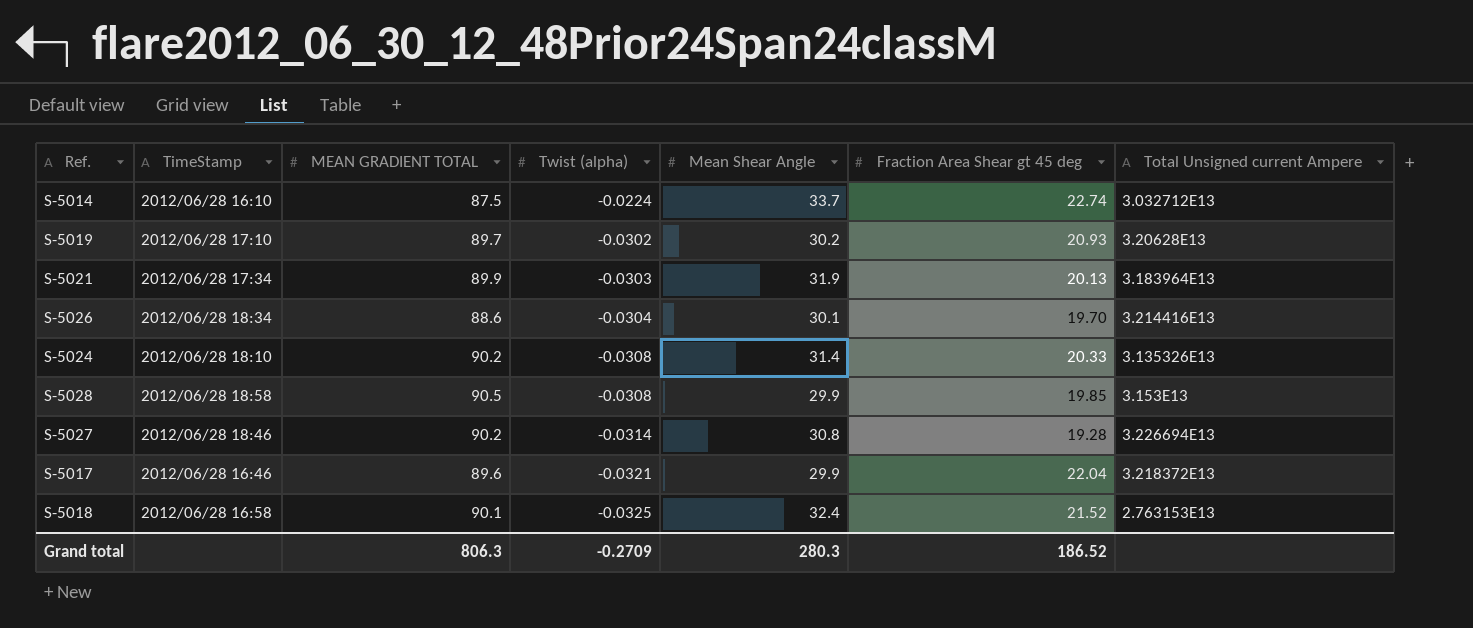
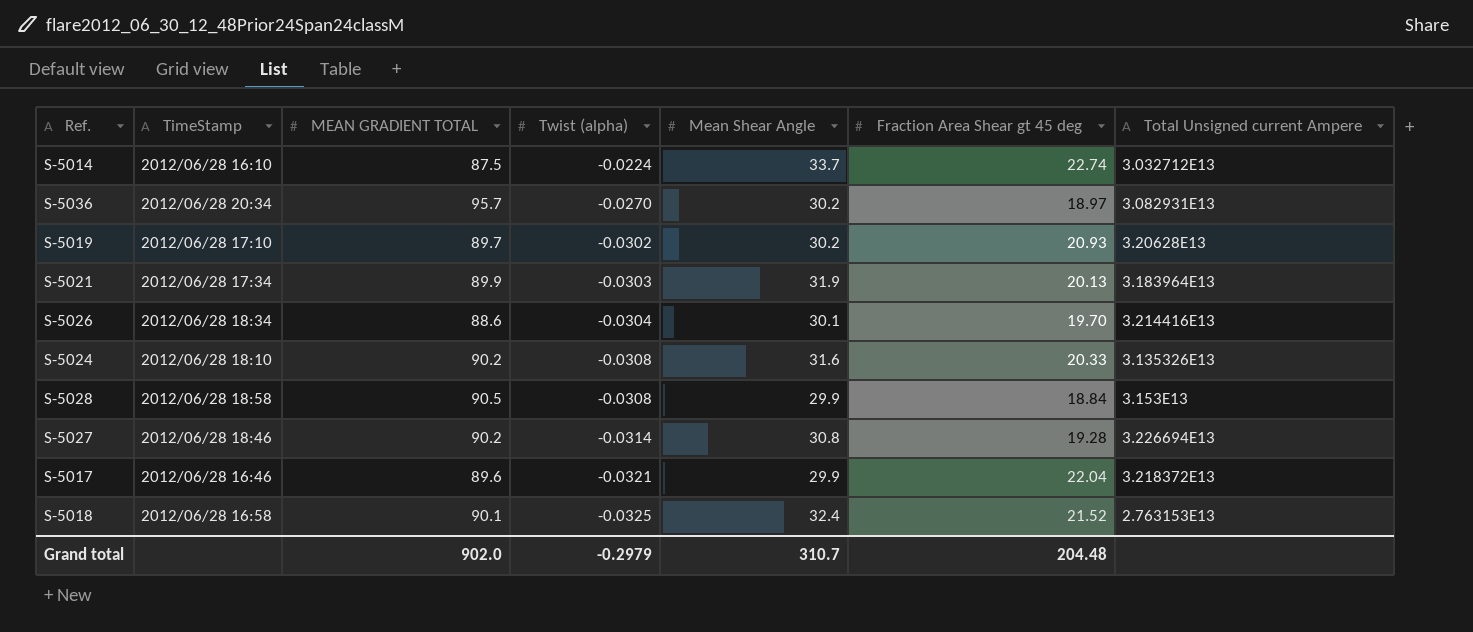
row S-5036: none -> 2012/06/28 20:34 | 95.7 | -0.0270 | 30.2 | 18.97 | 3.082931E13
S-5024 | Mean Shear Angle: 31.4 -> 31.6
S-5028 | Fraction Area Shear gt 45 deg: 19.85 -> 18.84
Grand total | MEAN GRADIENT TOTAL: 806.3 -> 902.0
Grand total | Twist (alpha): -0.2709 -> -0.2979
Grand total | Mean Shear Angle: 280.3 -> 310.7
Grand total | Fraction Area Shear gt 45 deg: 186.52 -> 204.48

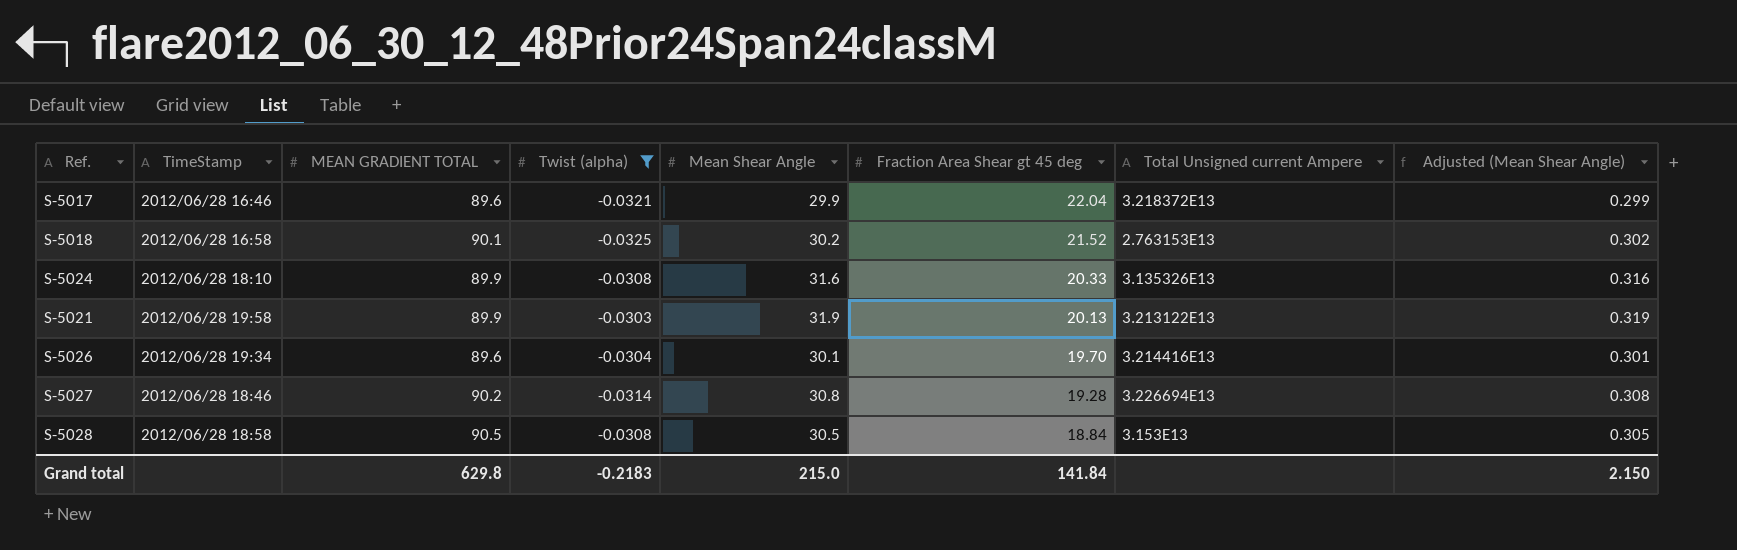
filter: none -> Twist (alpha) <= -0.0303
row order: Twist (alpha) descending -> Fraction Area Shear gt 45 deg descending
column Adjusted (Mean Shear Angle) | formula: none -> [Mean Shear Angle] * 0.01
S-5018 | Mean Shear Angle: 32.4 -> 30.2
S-5024 | MEAN GRADIENT TOTAL: 90.2 -> 89.9
S-5021 | TimeStamp: 2012/06/28 17:34 -> 2012/06/28 19:58
S-5021 | Total Unsigned current Ampere: 3.183964E13 -> 3.213122E13
S-5026 | TimeStamp: 2012/06/28 18:34 -> 2012/06/28 19:34
S-5026 | MEAN GRADIENT TOTAL: 88.6 -> 89.6
S-5028 | Mean Shear Angle: 29.9 -> 30.5
Grand total | MEAN GRADIENT TOTAL: 902.0 -> 629.8
Grand total | Twist (alpha): -0.2979 -> -0.2183
Grand total | Mean Shear Angle: 310.7 -> 215.0
Grand total | Fraction Area Shear gt 45 deg: 204.48 -> 141.84

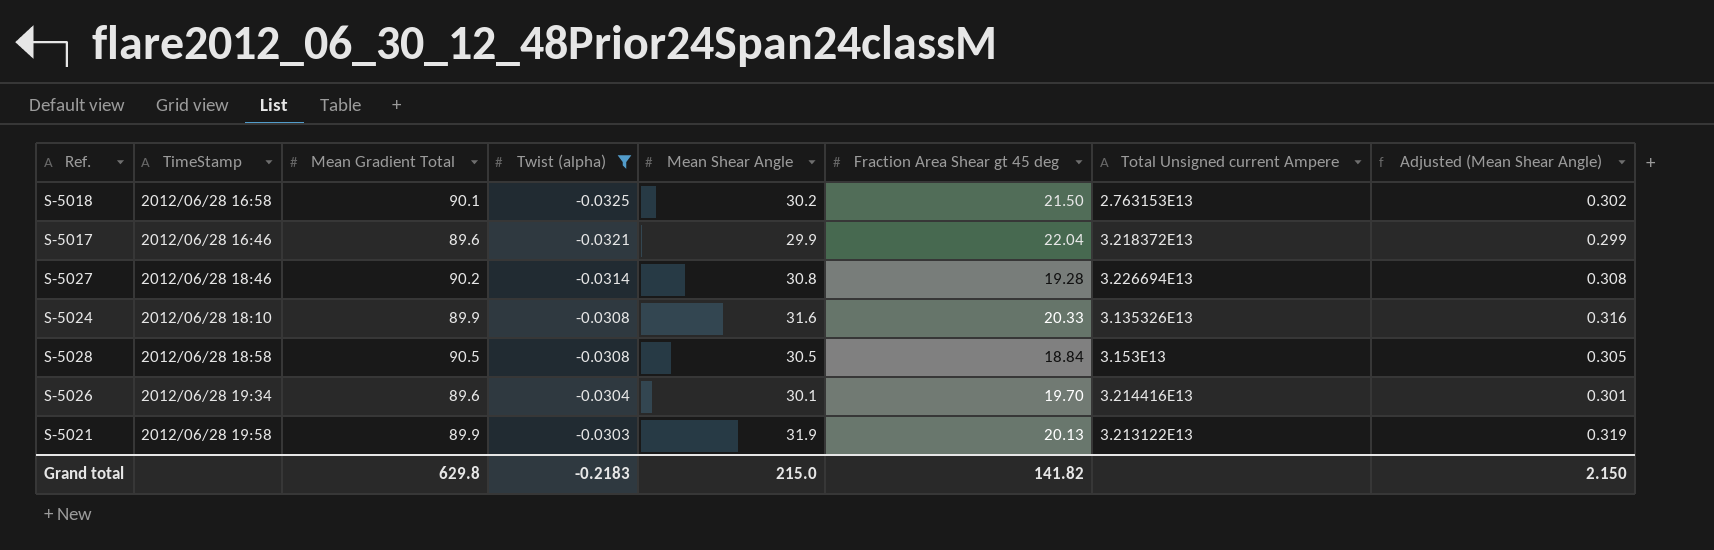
row order: Fraction Area Shear gt 45 deg descending -> Twist (alpha) ascending
column name: MEAN GRADIENT TOTAL -> Mean Gradient Total
S-5018 | Fraction Area Shear gt 45 deg: 21.52 -> 21.50
Grand total | Fraction Area Shear gt 45 deg: 141.84 -> 141.82

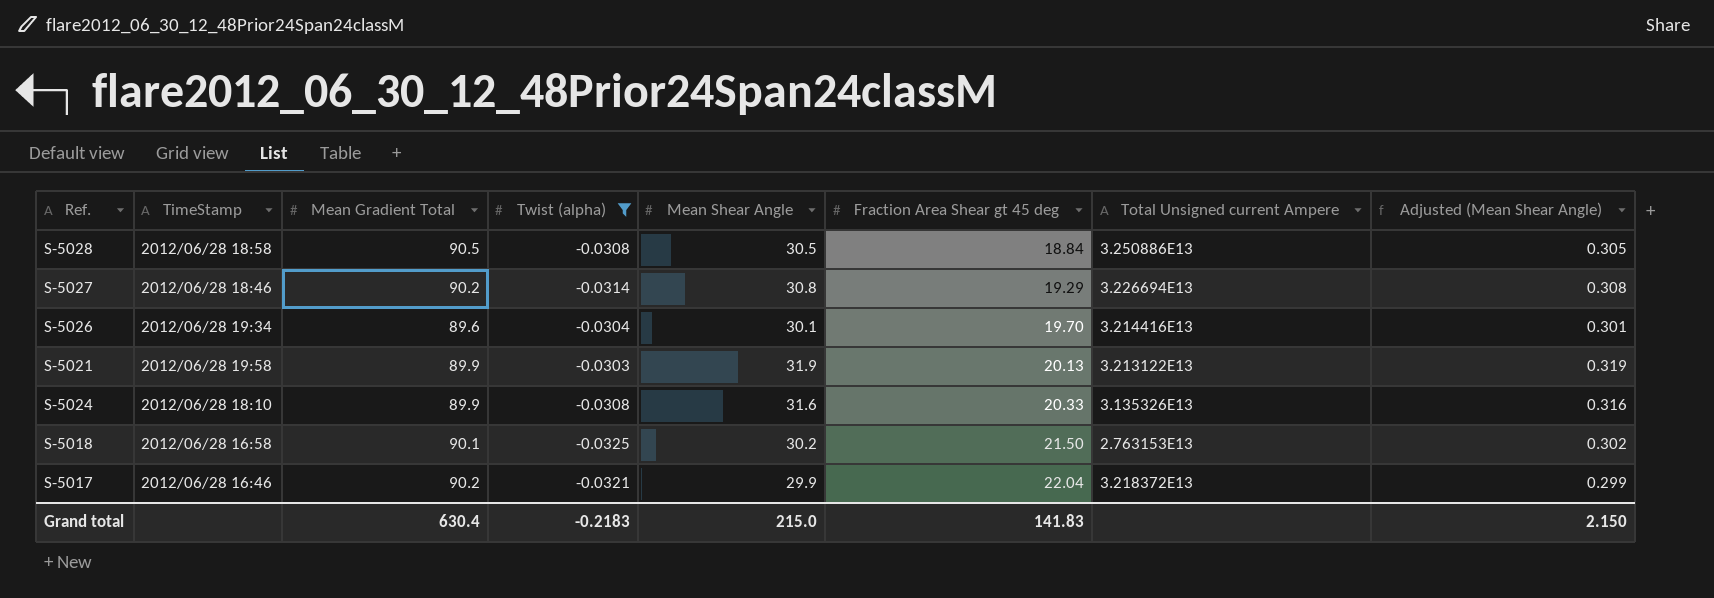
row order: Twist (alpha) ascending -> Fraction Area Shear gt 45 deg ascending
S-5028 | Total Unsigned current Ampere: 3.153E13 -> 3.250886E13
S-5027 | Fraction Area Shear gt 45 deg: 19.28 -> 19.29
S-5017 | Mean Gradient Total: 89.6 -> 90.2
Grand total | Mean Gradient Total: 629.8 -> 630.4
Grand total | Fraction Area Shear gt 45 deg: 141.82 -> 141.83

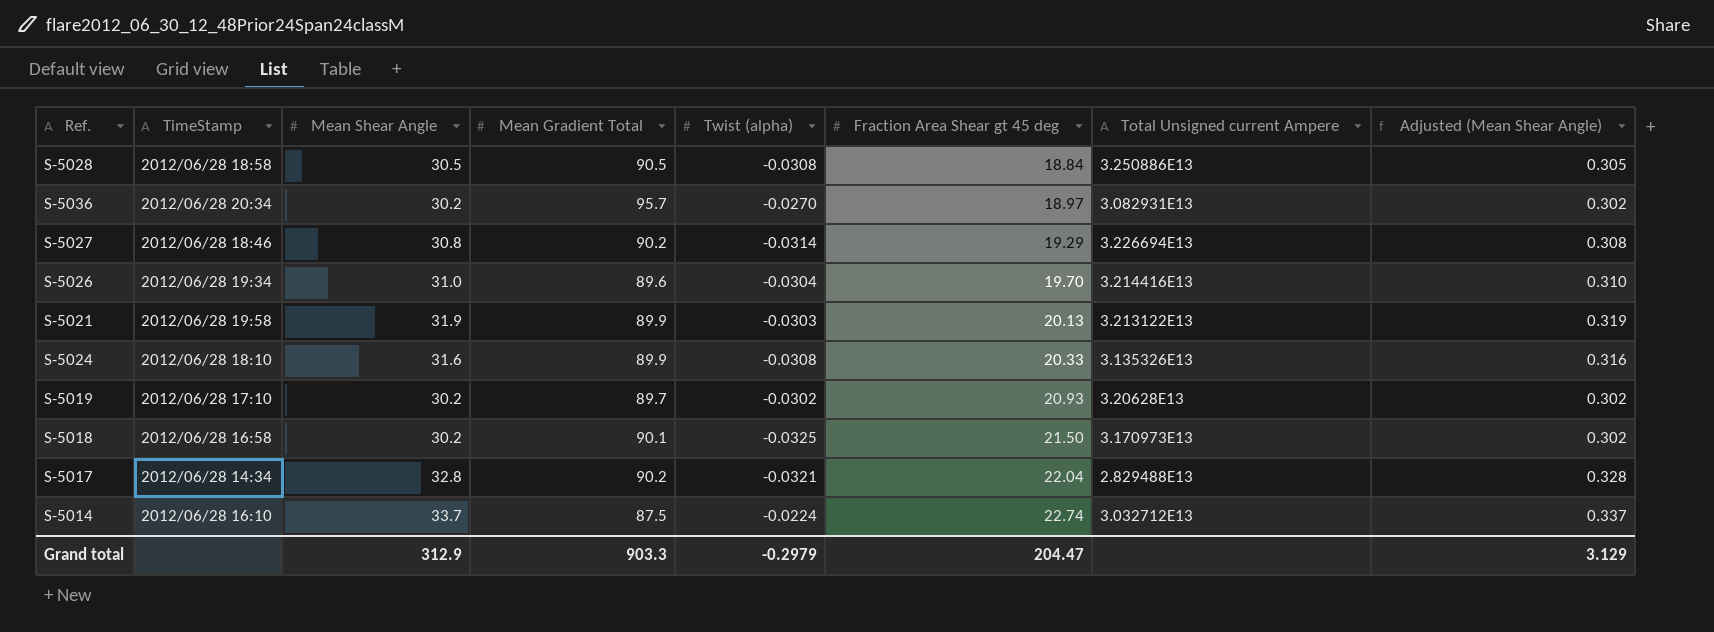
filter: Twist (alpha) <= -0.0303 -> none
column Mean Shear Angle | position: 5 -> 3
S-5026 | Mean Shear Angle: 30.1 -> 31.0
S-5026 | Adjusted (Mean Shear Angle): 0.301 -> 0.310
S-5018 | Total Unsigned current Ampere: 2.763153E13 -> 3.170973E13
S-5017 | TimeStamp: 2012/06/28 16:46 -> 2012/06/28 14:34
S-5017 | Mean Shear Angle: 29.9 -> 32.8
S-5017 | Total Unsigned current Ampere: 3.218372E13 -> 2.829488E13
S-5017 | Adjusted (Mean Shear Angle): 0.299 -> 0.328
Grand total | Mean Shear Angle: 215.0 -> 312.9
Grand total | Mean Gradient Total: 630.4 -> 903.3
Grand total | Twist (alpha): -0.2183 -> -0.2979
Grand total | Fraction Area Shear gt 45 deg: 141.83 -> 204.47
Grand total | Adjusted (Mean Shear Angle): 2.150 -> 3.129

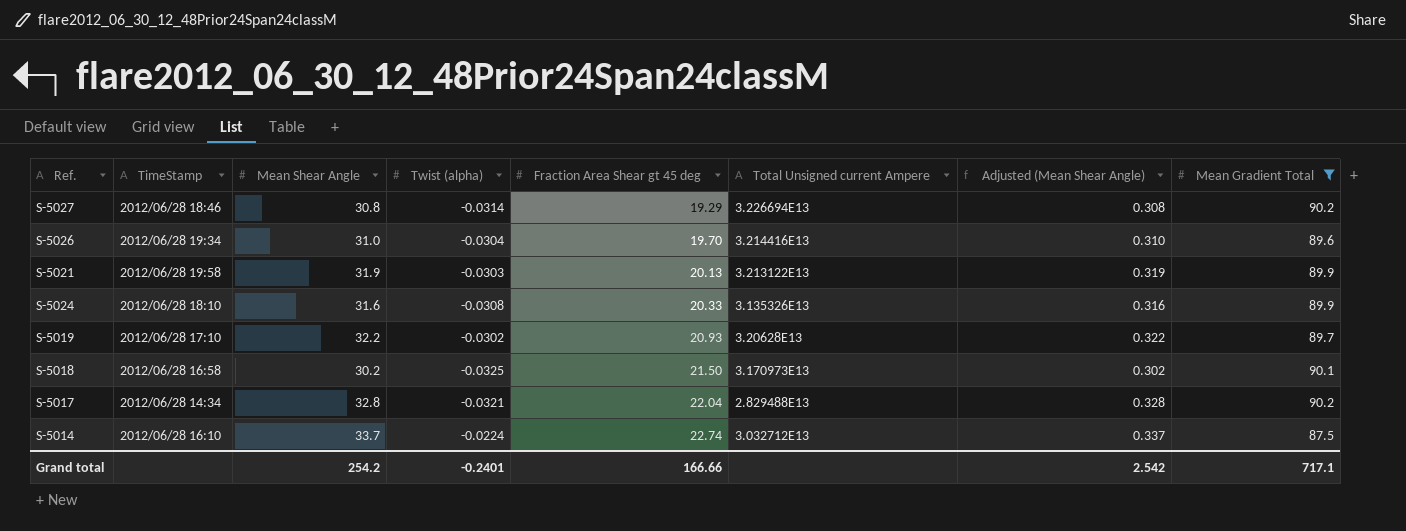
filter: none -> Mean Gradient Total <= 90.2
column Mean Gradient Total | position: 4 -> 8
S-5019 | Mean Shear Angle: 30.2 -> 32.2
S-5019 | Adjusted (Mean Shear Angle): 0.302 -> 0.322
Grand total | Mean Shear Angle: 312.9 -> 254.2
Grand total | Twist (alpha): -0.2979 -> -0.2401
Grand total | Fraction Area Shear gt 45 deg: 204.47 -> 166.66
Grand total | Adjusted (Mean Shear Angle): 3.129 -> 2.542
Grand total | Mean Gradient Total: 903.3 -> 717.1

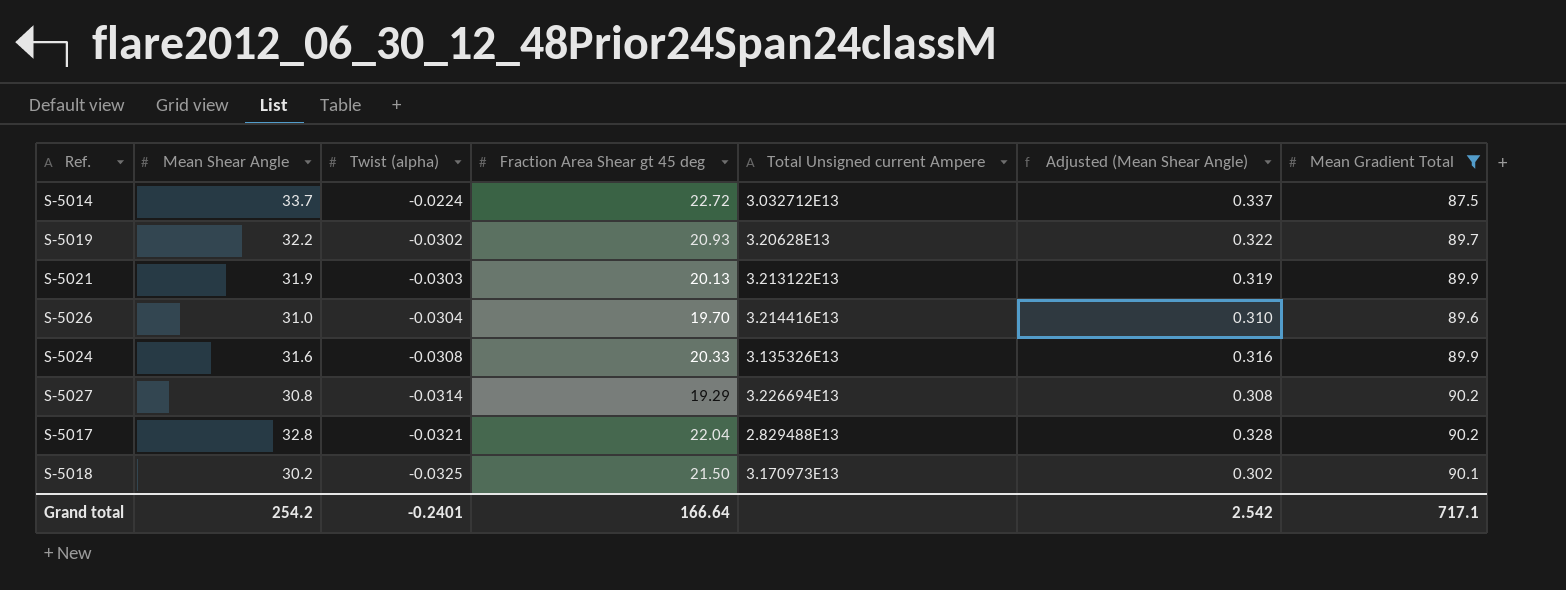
row order: Fraction Area Shear gt 45 deg ascending -> Twist (alpha) descending
column TimeStamp | position: 2 -> none
S-5014 | Fraction Area Shear gt 45 deg: 22.74 -> 22.72
Grand total | Fraction Area Shear gt 45 deg: 166.66 -> 166.64

